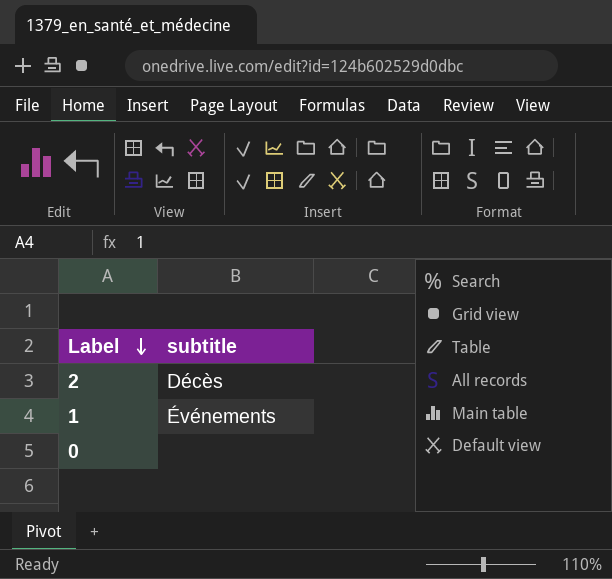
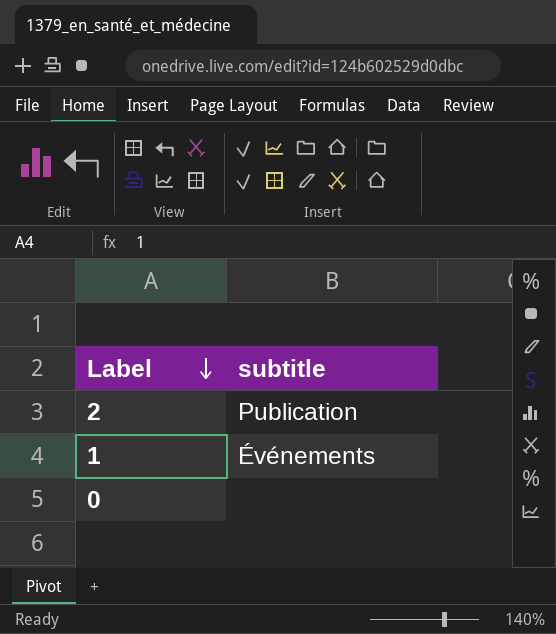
2 | subtitle: Décès -> Publication

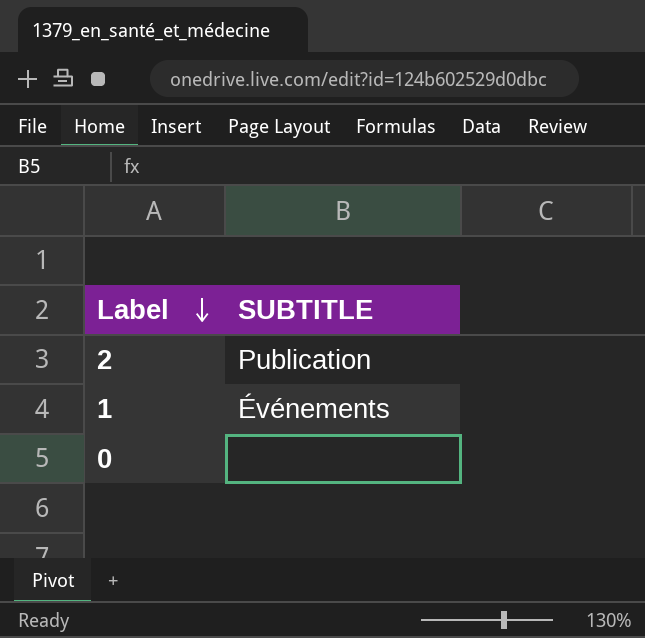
column name: subtitle -> SUBTITLE

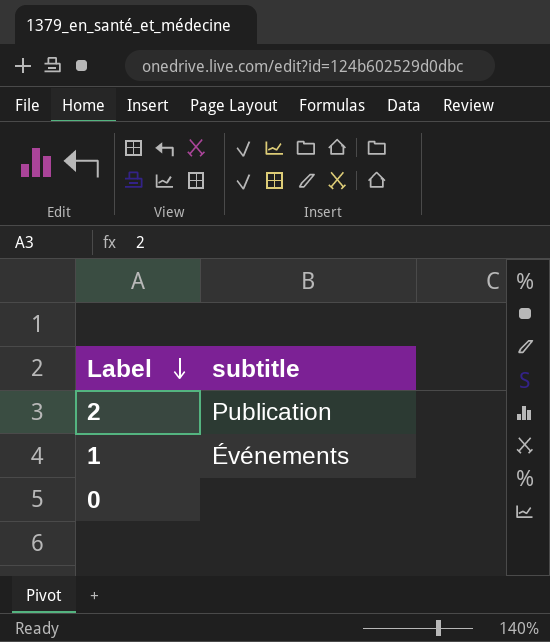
column name: SUBTITLE -> subtitle

